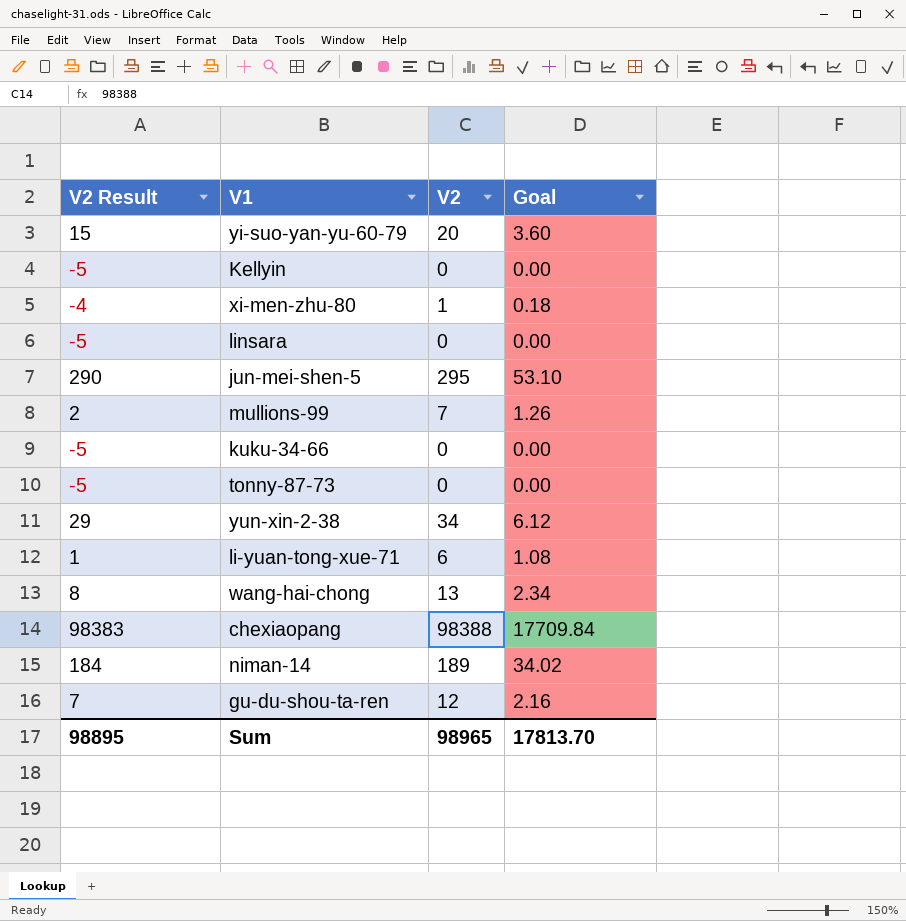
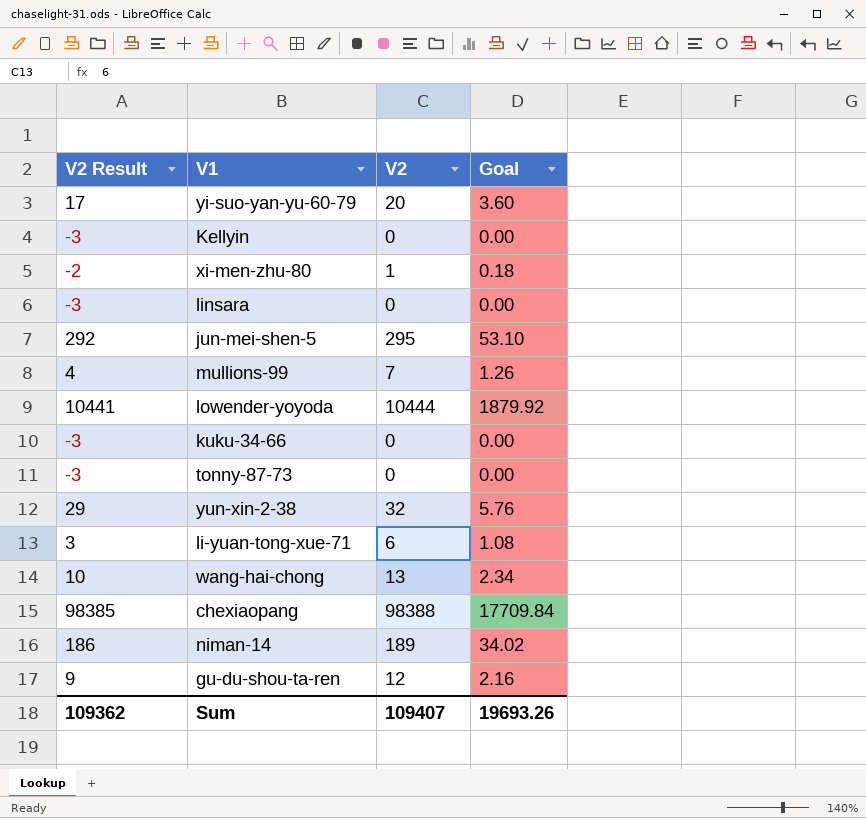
column V2 Result | formula: [V2] - 5 -> [V2] - 3
row lowender-yoyoda: none -> 10441 | 10444 | 1879.92
yun-xin-2-38 | V2: 34 -> 32
yun-xin-2-38 | Goal: 6.12 -> 5.76
Sum | V2 Result: 98895 -> 109362
Sum | V2: 98965 -> 109407
Sum | Goal: 17813.70 -> 19693.26

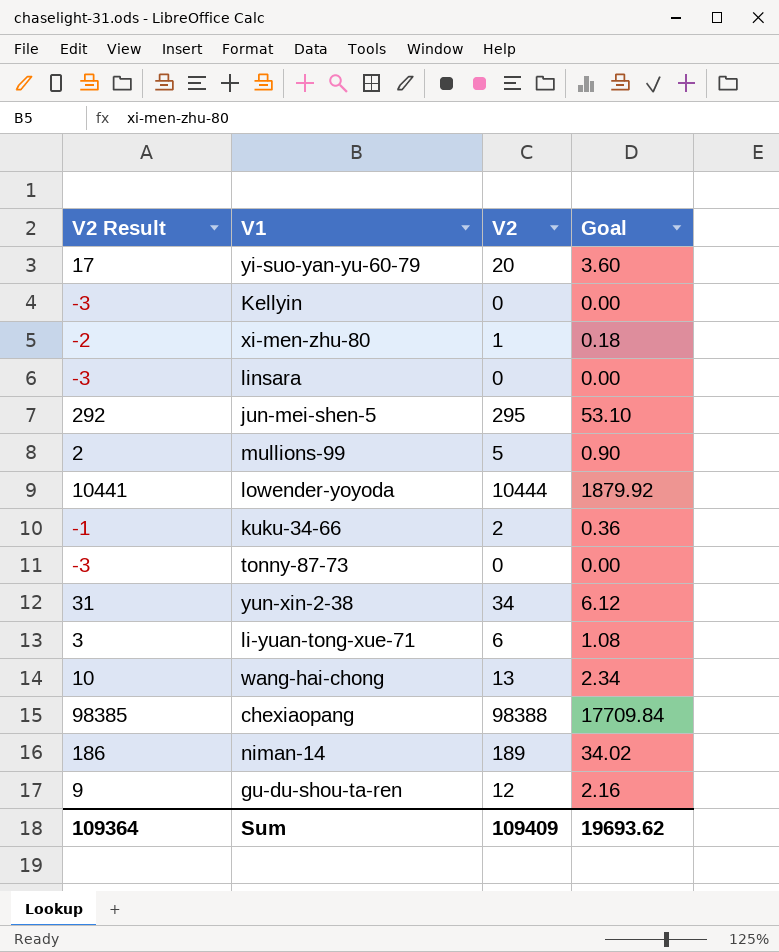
mullions-99 | V2 Result: 4 -> 2
mullions-99 | V2: 7 -> 5
mullions-99 | Goal: 1.26 -> 0.90
kuku-34-66 | V2 Result: -3 -> -1
kuku-34-66 | V2: 0 -> 2
kuku-34-66 | Goal: 0.00 -> 0.36
yun-xin-2-38 | V2 Result: 29 -> 31
yun-xin-2-38 | V2: 32 -> 34
yun-xin-2-38 | Goal: 5.76 -> 6.12
Sum | V2 Result: 109362 -> 109364
Sum | V2: 109407 -> 109409
Sum | Goal: 19693.26 -> 19693.62

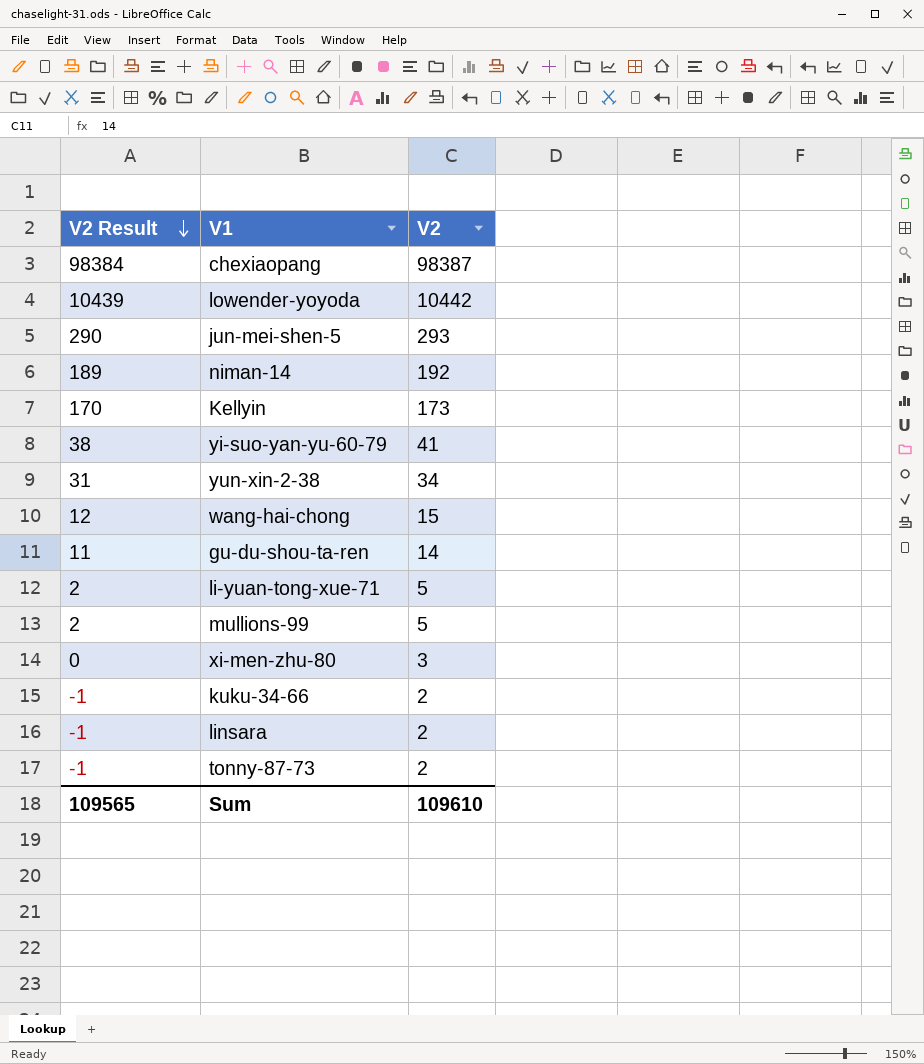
row order: none -> V2 Result descending
column Goal | formula: [V2] * 0.18 -> none
chexiaopang | V2 Result: 98385 -> 98384
chexiaopang | V2: 98388 -> 98387
lowender-yoyoda | V2 Result: 10441 -> 10439
lowender-yoyoda | V2: 10444 -> 10442
jun-mei-shen-5 | V2 Result: 292 -> 290
jun-mei-shen-5 | V2: 295 -> 293
niman-14 | V2 Result: 186 -> 189
niman-14 | V2: 189 -> 192
Kellyin | V2 Result: -3 -> 170
Kellyin | V2: 0 -> 173
yi-suo-yan-yu-60-79 | V2 Result: 17 -> 38
yi-suo-yan-yu-60-79 | V2: 20 -> 41
wang-hai-chong | V2 Result: 10 -> 12
wang-hai-chong | V2: 13 -> 15
gu-du-shou-ta-ren | V2 Result: 9 -> 11
gu-du-shou-ta-ren | V2: 12 -> 14
li-yuan-tong-xue-71 | V2 Result: 3 -> 2
li-yuan-tong-xue-71 | V2: 6 -> 5
xi-men-zhu-80 | V2 Result: -2 -> 0
xi-men-zhu-80 | V2: 1 -> 3
linsara | V2 Result: -3 -> -1
linsara | V2: 0 -> 2
tonny-87-73 | V2 Result: -3 -> -1
tonny-87-73 | V2: 0 -> 2
Sum | V2 Result: 109364 -> 109565
Sum | V2: 109409 -> 109610

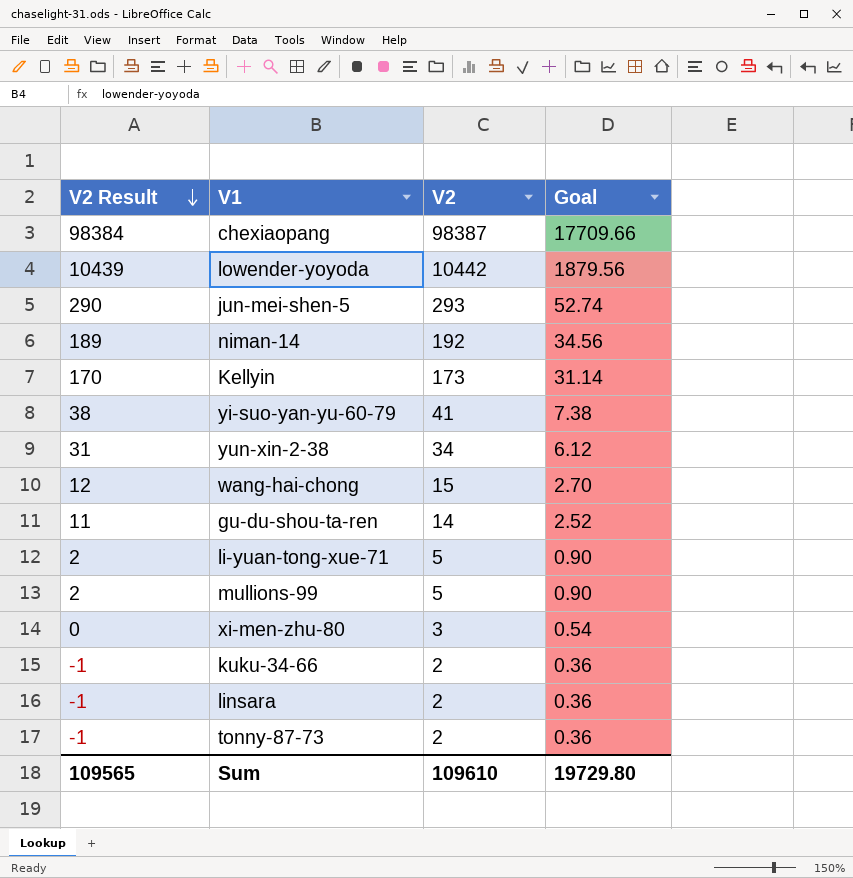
column Goal | formula: none -> [V2] * 0.18

